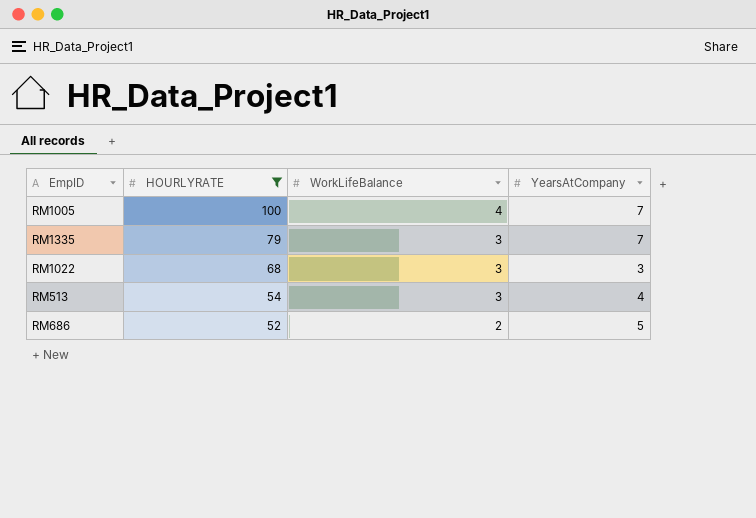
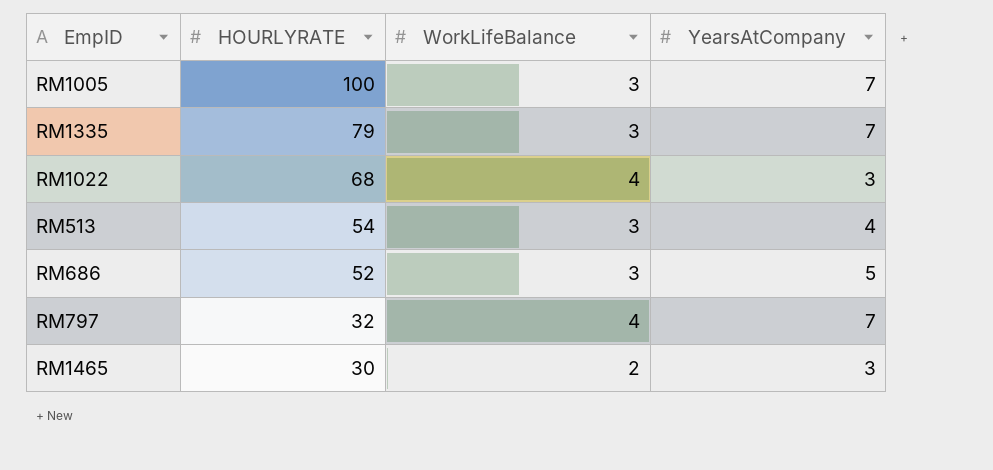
filter: HOURLYRATE >= 52 -> none
RM1005 | WorkLifeBalance: 4 -> 3
RM1022 | WorkLifeBalance: 3 -> 4
RM686 | WorkLifeBalance: 2 -> 3

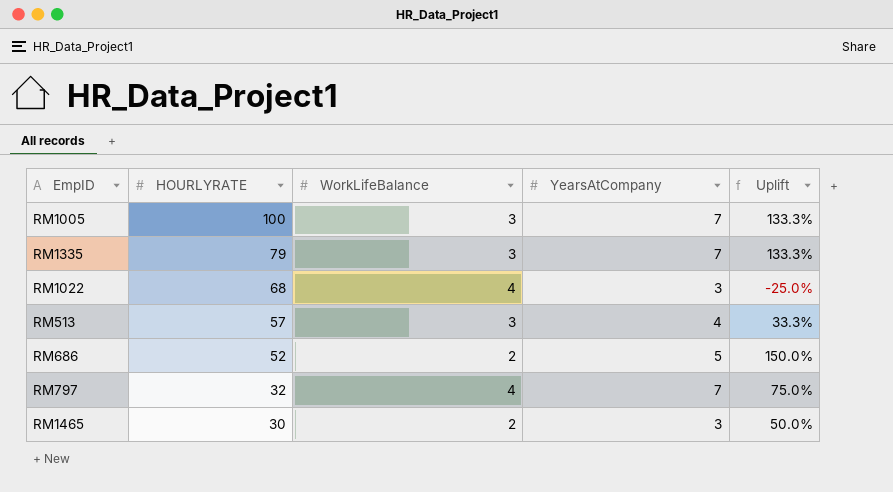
column Uplift | formula: none -> ([YearsAtCompany] - [WorkLifeBalance]) / [WorkLifeBalance]
RM513 | HOURLYRATE: 54 -> 57
RM686 | WorkLifeBalance: 3 -> 2

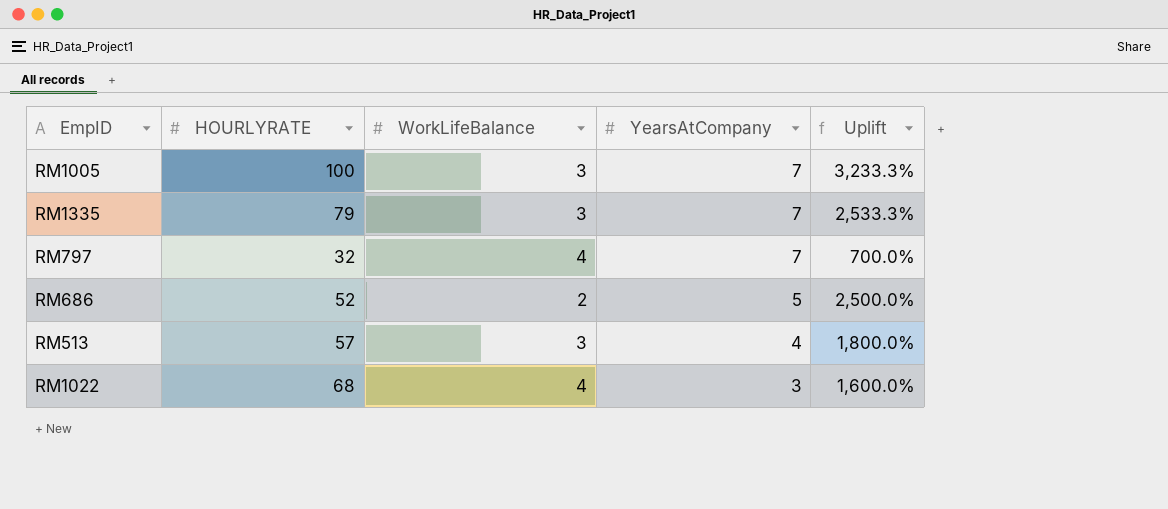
row order: HOURLYRATE descending -> YearsAtCompany descending
column Uplift | formula: ([YearsAtCompany] - [WorkLifeBalance]) / [WorkLifeBalance] -> ([HOURLYRATE] - [WorkLifeBalance]) / [WorkLifeBalance]
row RM1465: 30 | 2 | 3 | 50.0% -> none

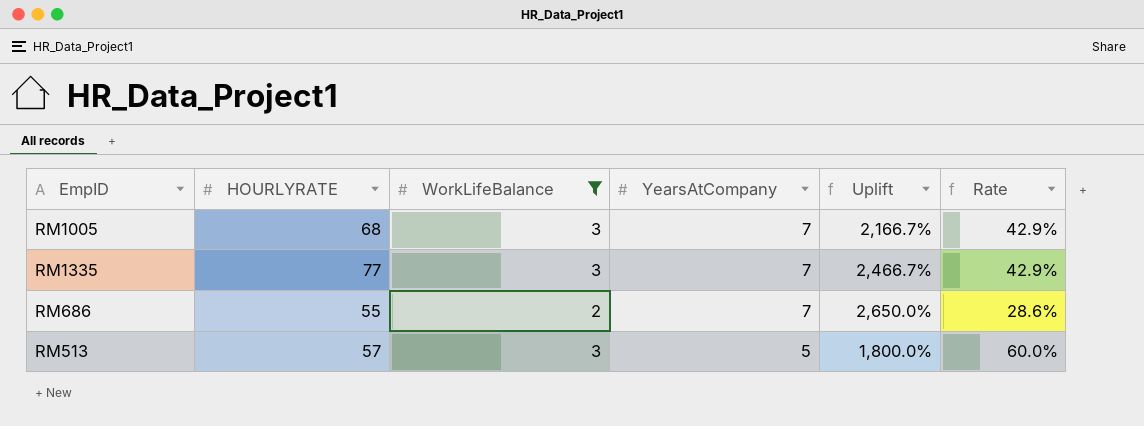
filter: none -> WorkLifeBalance != 4
column Rate | formula: none -> [WorkLifeBalance] / [YearsAtCompany]
RM1005 | HOURLYRATE: 100 -> 68
RM1005 | Uplift: 3,233.3% -> 2,166.7%
RM1335 | HOURLYRATE: 79 -> 77
RM1335 | Uplift: 2,533.3% -> 2,466.7%
RM686 | HOURLYRATE: 52 -> 55
RM686 | YearsAtCompany: 5 -> 7
RM686 | Uplift: 2,500.0% -> 2,650.0%
RM513 | YearsAtCompany: 4 -> 5

